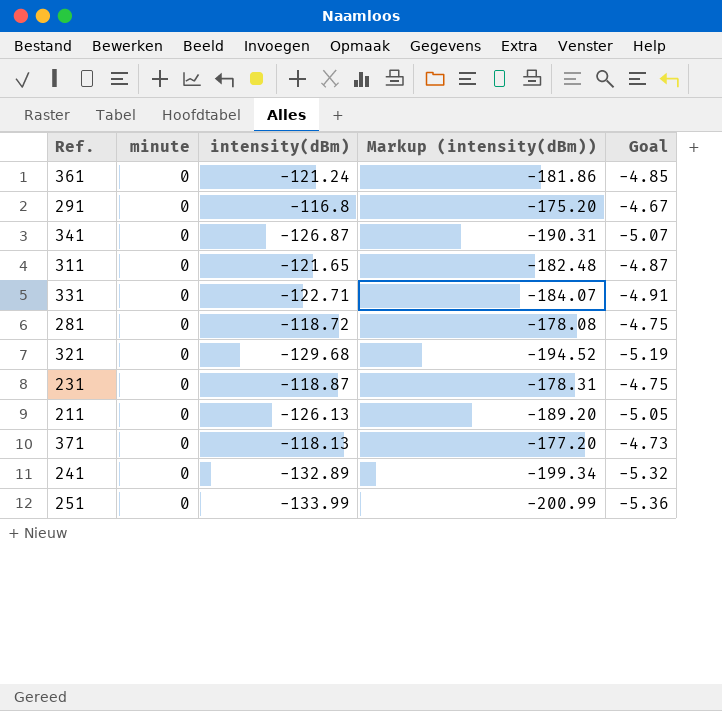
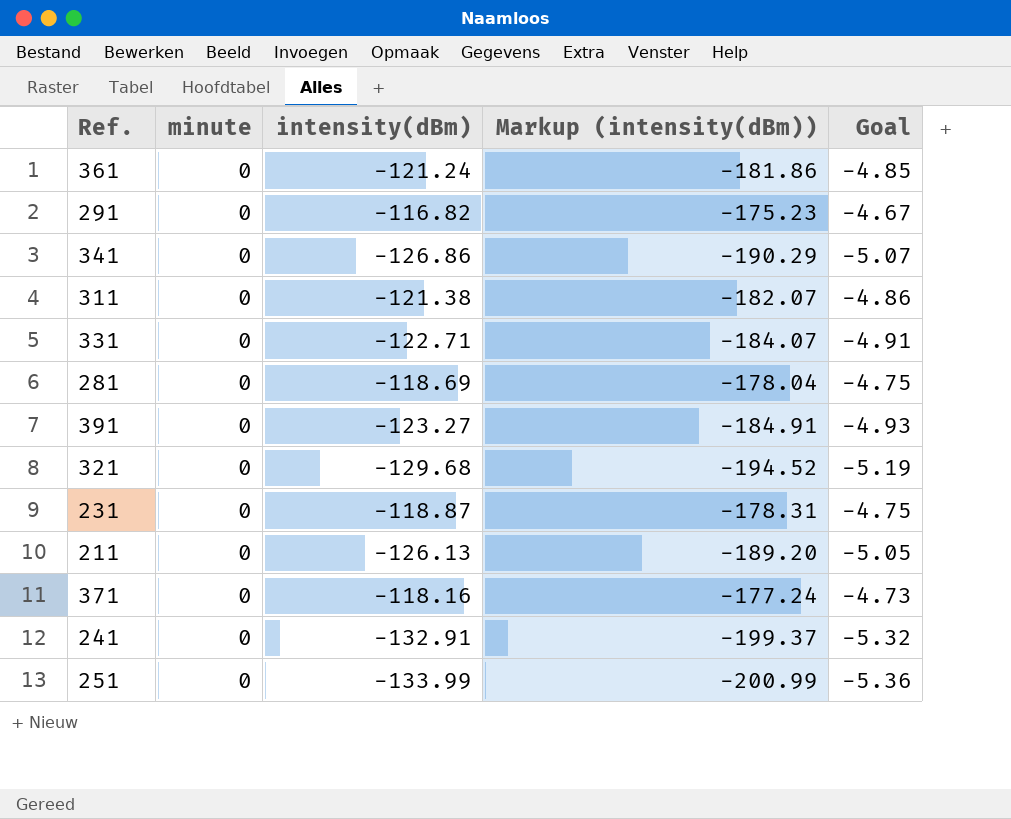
291 | intensity(dBm): -116.8 -> -116.82
291 | Markup (intensity(dBm)): -175.20 -> -175.23
341 | intensity(dBm): -126.87 -> -126.86
341 | Markup (intensity(dBm)): -190.31 -> -190.29
311 | intensity(dBm): -121.65 -> -121.38
311 | Markup (intensity(dBm)): -182.48 -> -182.07
311 | Goal: -4.87 -> -4.86
281 | intensity(dBm): -118.72 -> -118.69
281 | Markup (intensity(dBm)): -178.08 -> -178.04
row 391: none -> 0 | -123.27 | -184.91 | -4.93
371 | intensity(dBm): -118.13 -> -118.16
371 | Markup (intensity(dBm)): -177.20 -> -177.24
241 | intensity(dBm): -132.89 -> -132.91
241 | Markup (intensity(dBm)): -199.34 -> -199.37

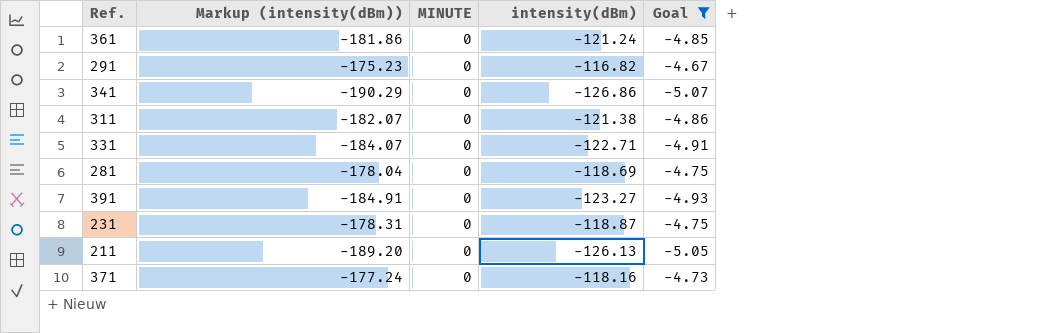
filter: none -> Goal >= -5.07
column Markup (intensity(dBm)) | position: 4 -> 2
column name: minute -> MINUTE

